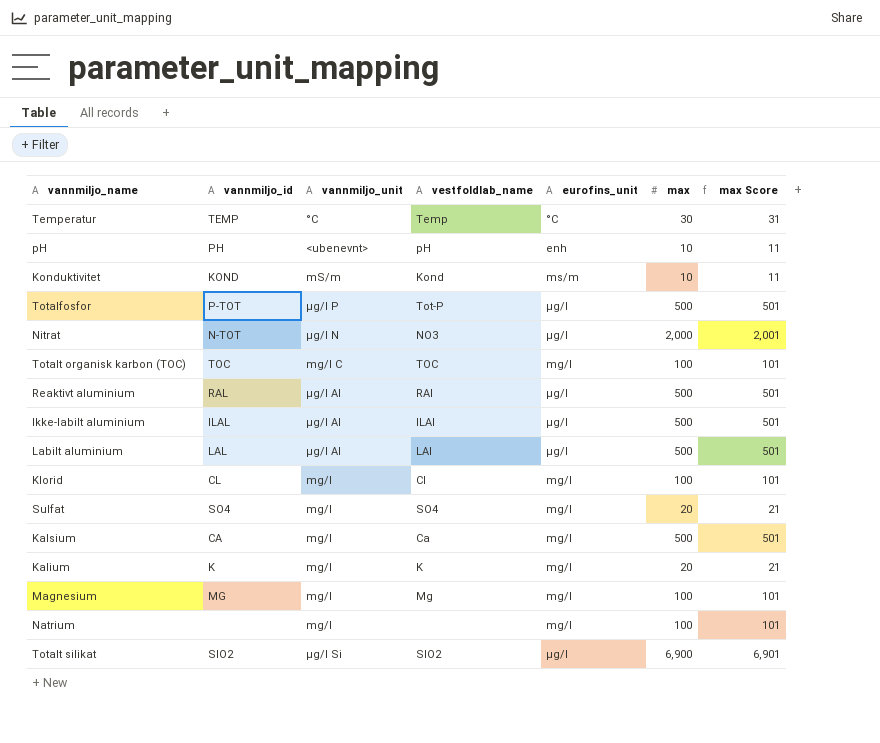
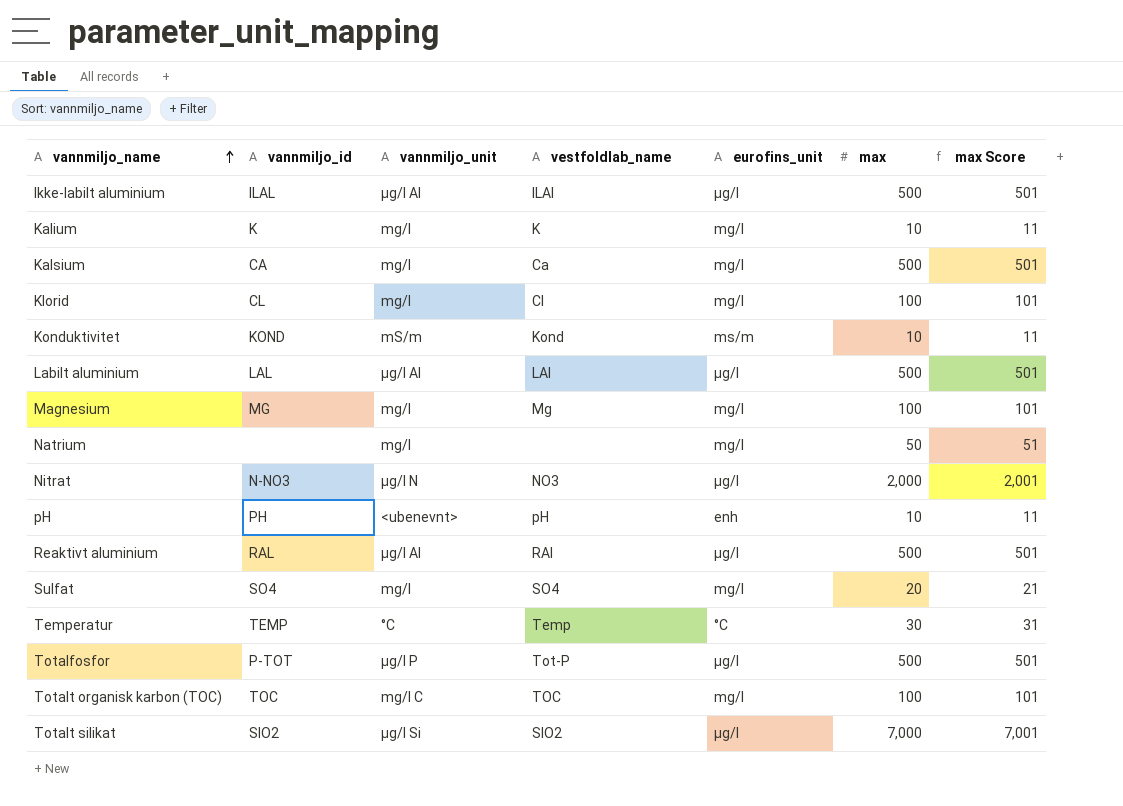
row order: none -> vannmiljo_name ascending
Kalium | max: 20 -> 10
Kalium | max Score: 21 -> 11
Natrium | max: 100 -> 50
Natrium | max Score: 101 -> 51
Nitrat | vannmiljo_id: N-TOT -> N-NO3
Totalt silikat | max: 6,900 -> 7,000
Totalt silikat | max Score: 6,901 -> 7,001

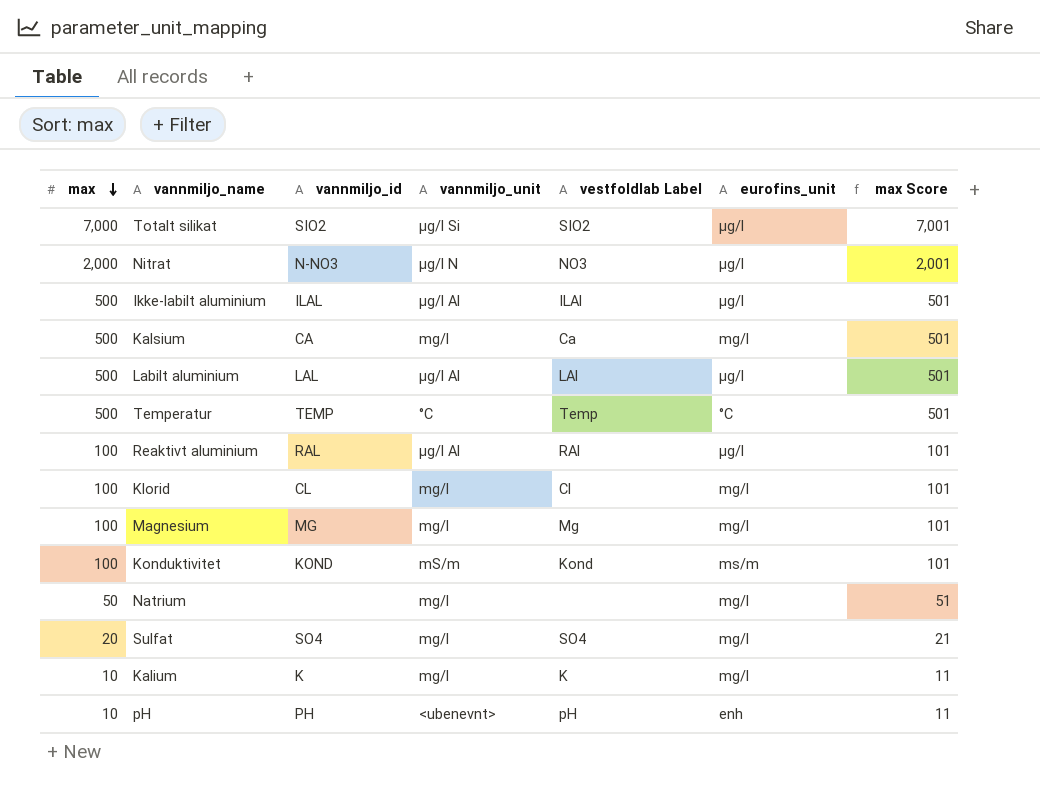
row order: vannmiljo_name ascending -> max descending
column max | position: 6 -> 1
column name: vestfoldlab_name -> vestfoldlab Label
row Totalfosfor: P-TOT | µg/l P | Tot-P | µg/l | 500 | 501 -> none
row Totalt organisk karbon (TOC): TOC | mg/l C | TOC | mg/l | 100 | 101 -> none
Temperatur | max: 30 -> 500
Temperatur | max Score: 31 -> 501
Reaktivt aluminium | max: 500 -> 100
Reaktivt aluminium | max Score: 501 -> 101
Konduktivitet | max: 10 -> 100
Konduktivitet | max Score: 11 -> 101

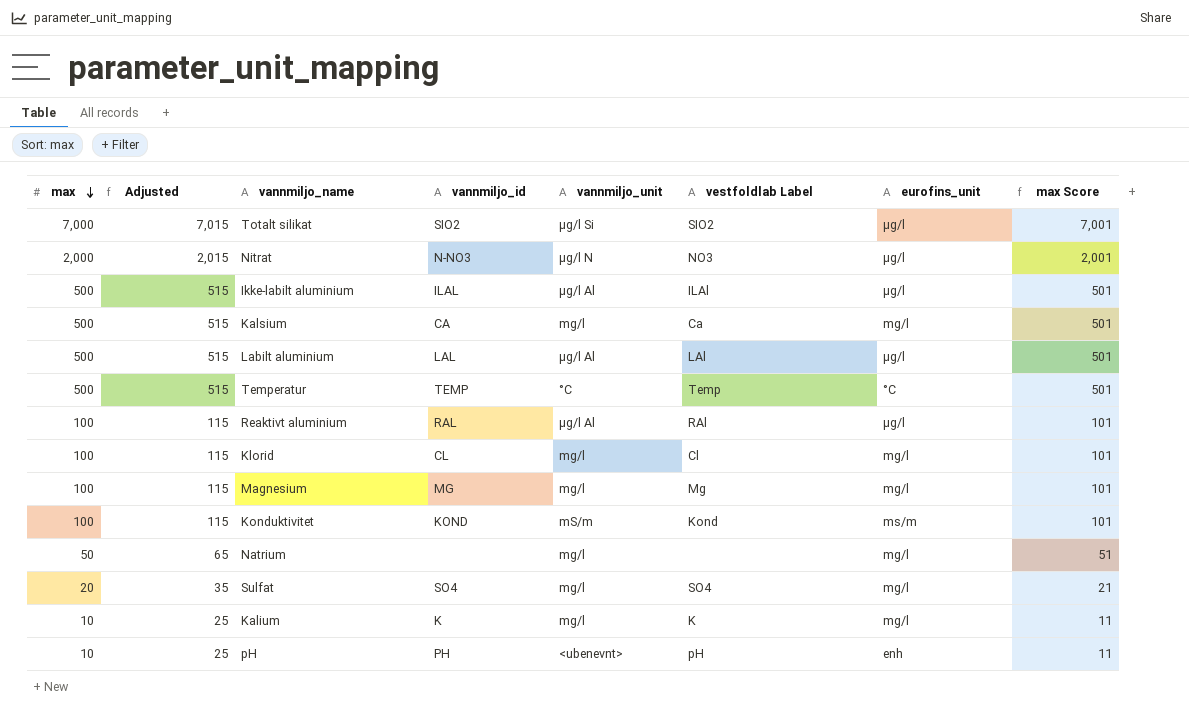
column Adjusted | formula: none -> [max] + 15

